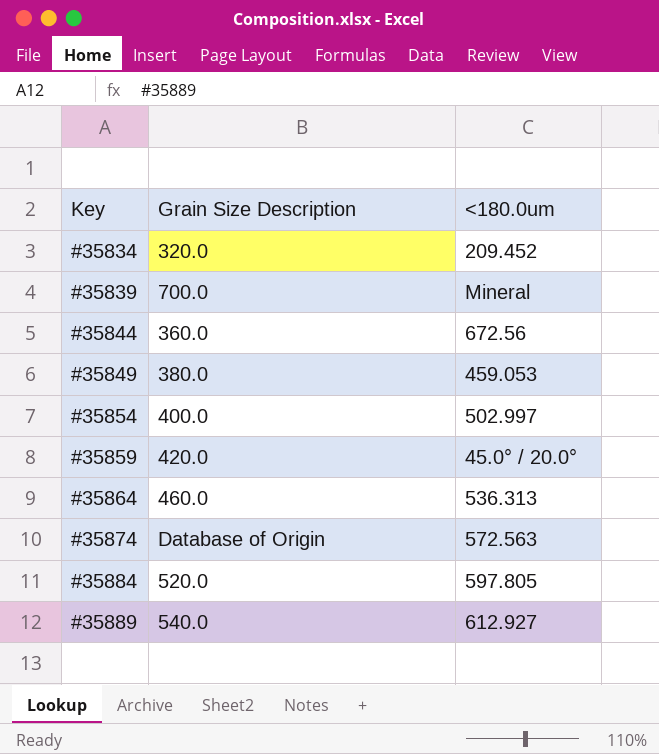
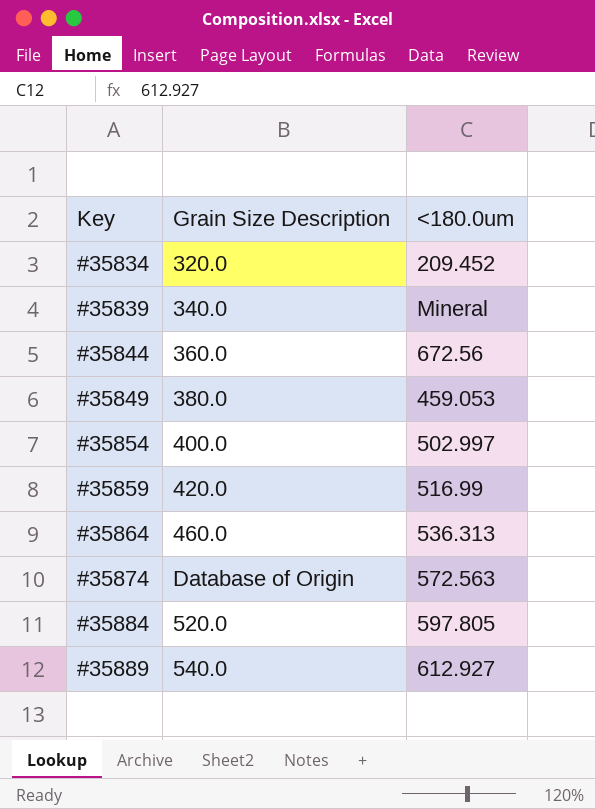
#35839 | Grain Size Description: 700.0 -> 340.0
#35859 | <180.0um: 45.0° / 20.0° -> 516.99

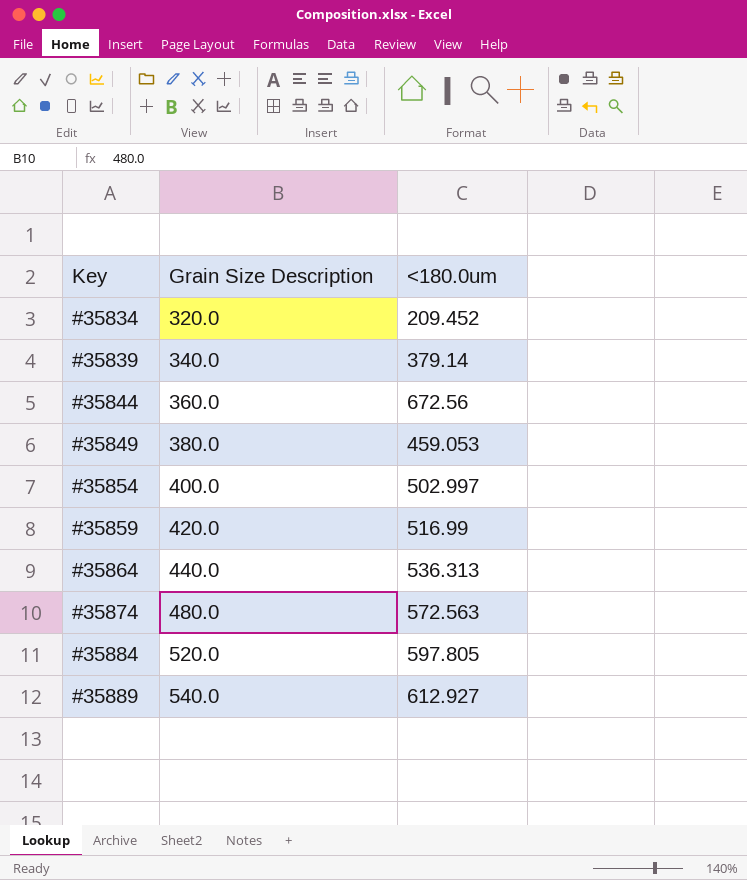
#35839 | <180.0um: Mineral -> 379.14
#35864 | Grain Size Description: 460.0 -> 440.0
#35874 | Grain Size Description: Database of Origin -> 480.0

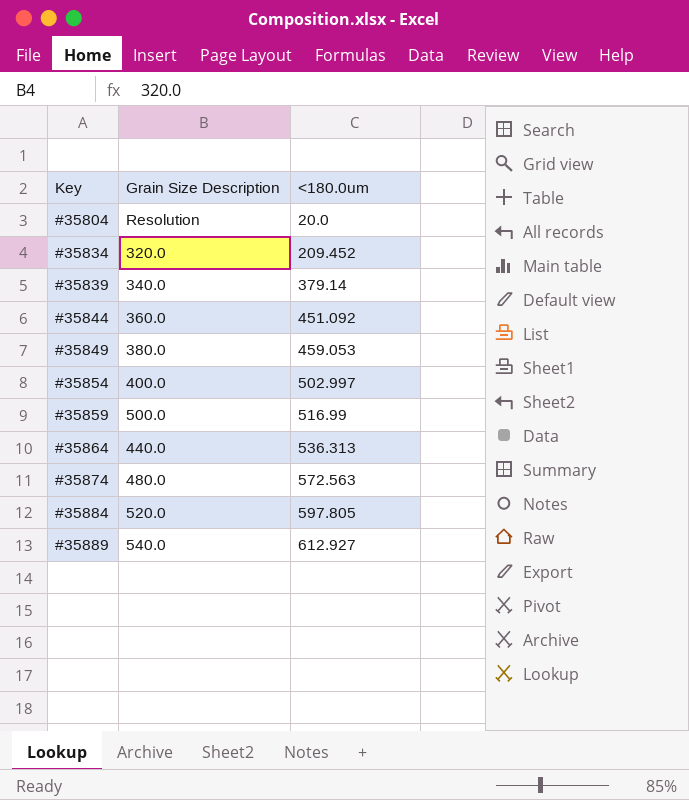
row #35804: none -> Resolution | 20.0
#35844 | <180.0um: 672.56 -> 451.092
#35859 | Grain Size Description: 420.0 -> 500.0

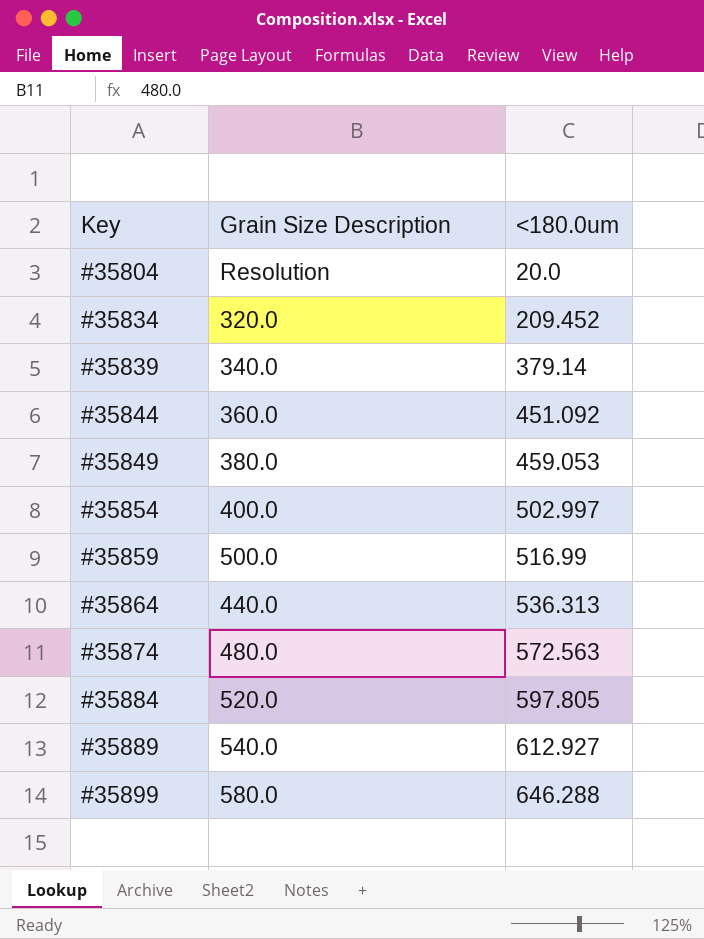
row #35899: none -> 580.0 | 646.288

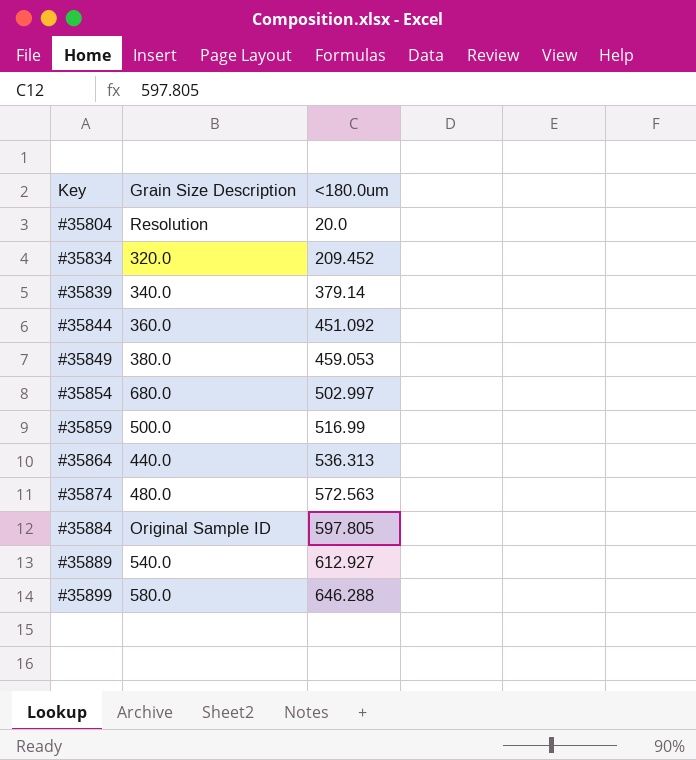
#35854 | Grain Size Description: 400.0 -> 680.0
#35884 | Grain Size Description: 520.0 -> Original Sample ID

